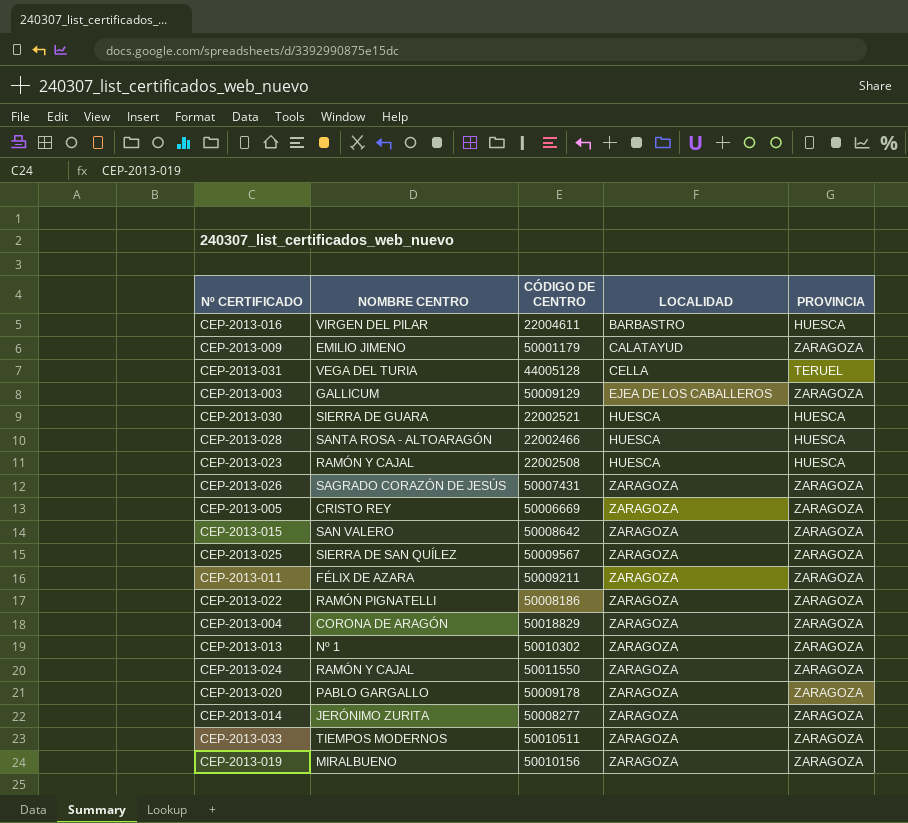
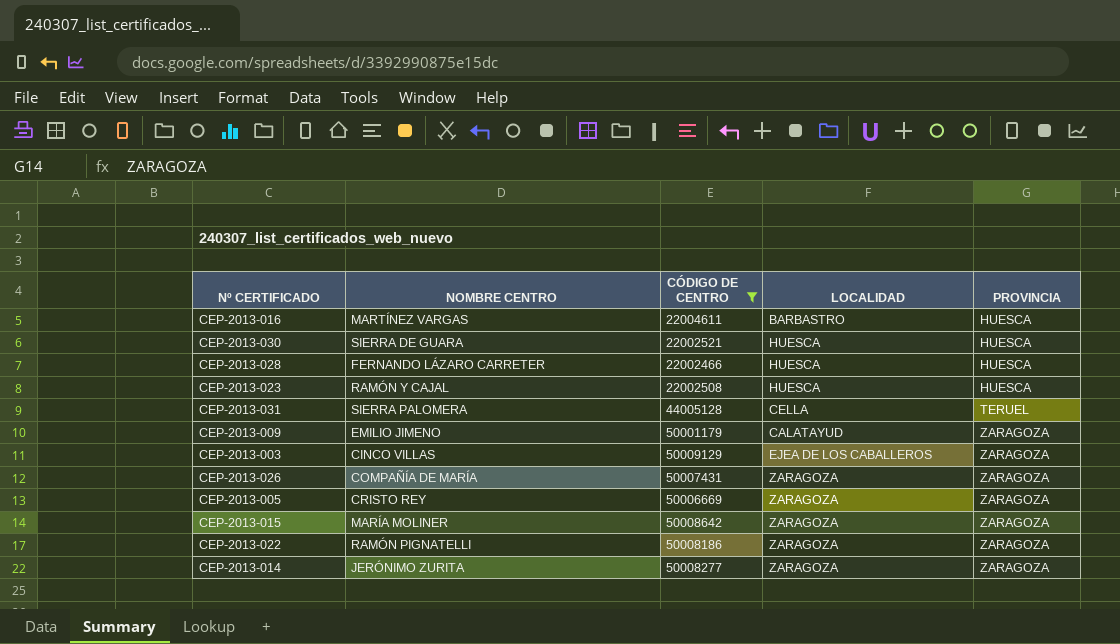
filter: none -> CÓDIGO DE CENTRO <= 50009129
row order: LOCALIDAD ascending -> PROVINCIA ascending
CEP-2013-016 | NOMBRE CENTRO: VIRGEN DEL PILAR -> MARTÍNEZ VARGAS
CEP-2013-028 | NOMBRE CENTRO: SANTA ROSA - ALTOARAGÓN -> FERNANDO LÁZARO CARRETER
CEP-2013-031 | NOMBRE CENTRO: VEGA DEL TURIA -> SIERRA PALOMERA
CEP-2013-003 | NOMBRE CENTRO: GALLICUM -> CINCO VILLAS
CEP-2013-026 | NOMBRE CENTRO: SAGRADO CORAZÓN DE JESÚS -> COMPAÑÍA DE MARÍA
CEP-2013-015 | NOMBRE CENTRO: SAN VALERO -> MARÍA MOLINER

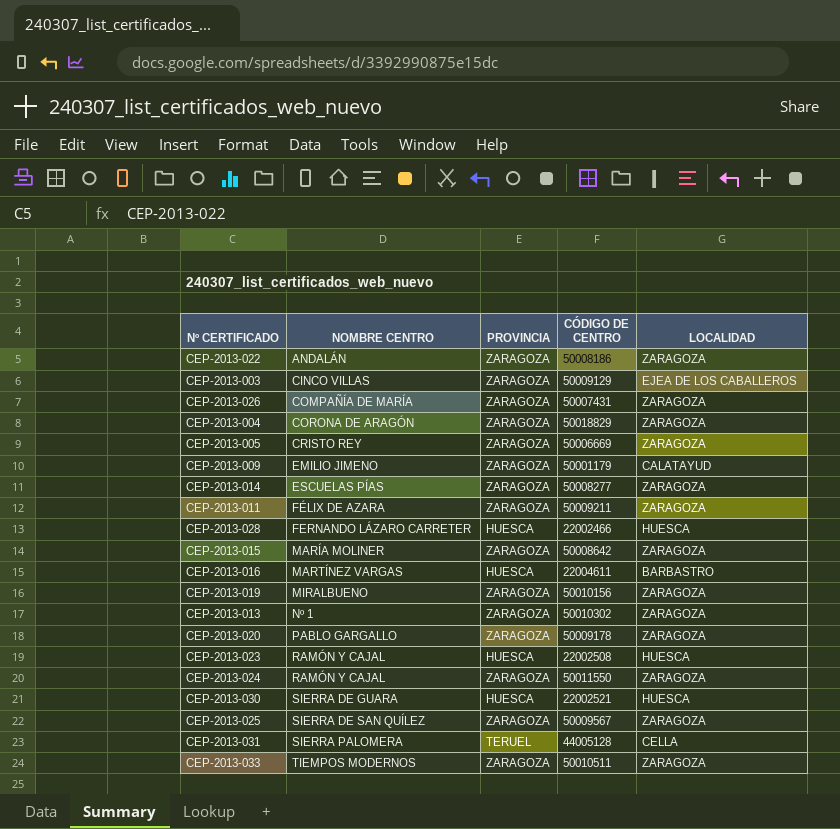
filter: CÓDIGO DE CENTRO <= 50009129 -> none
row order: PROVINCIA ascending -> NOMBRE CENTRO ascending
column PROVINCIA | position: 5 -> 3
CEP-2013-022 | NOMBRE CENTRO: RAMÓN PIGNATELLI -> ANDALÁN
CEP-2013-014 | NOMBRE CENTRO: JERÓNIMO ZURITA -> ESCUELAS PÍAS

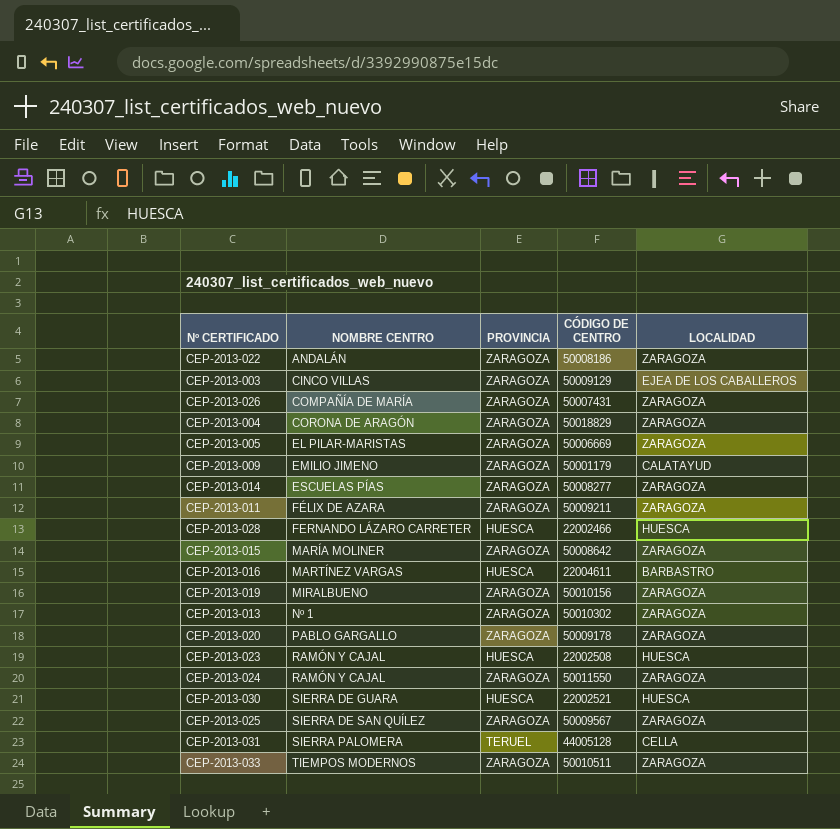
CEP-2013-005 | NOMBRE CENTRO: CRISTO REY -> EL PILAR-MARISTAS

